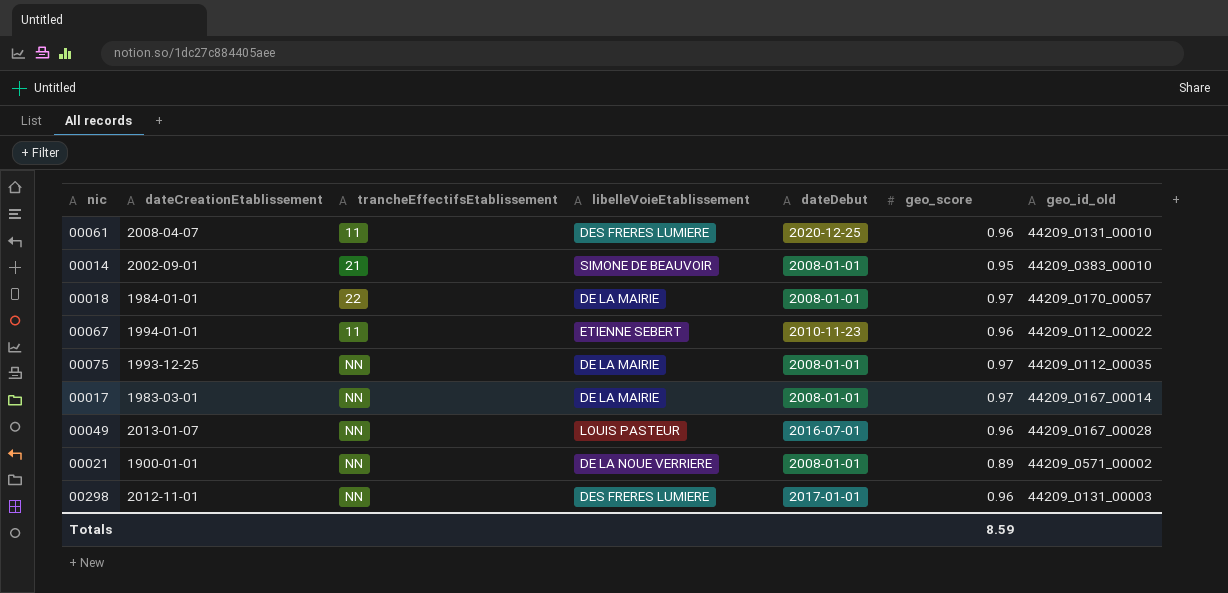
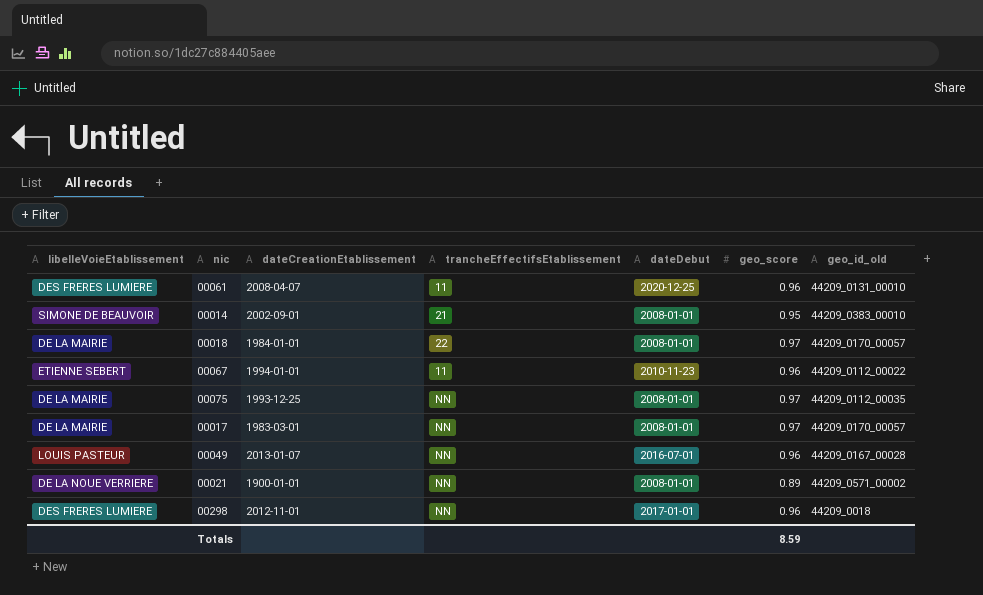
column libelleVoieEtablissement | position: 4 -> 1
00017 | geo_id_old: 44209_0167_00014 -> 44209_0170_00057
00298 | geo_id_old: 44209_0131_00003 -> 44209_0018

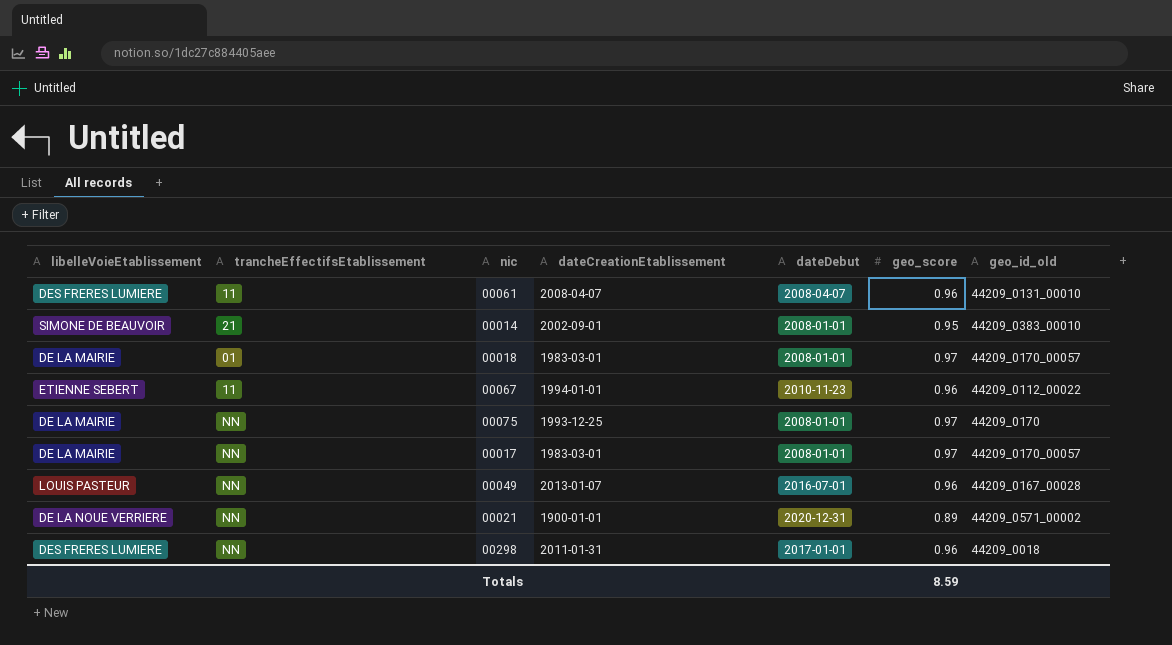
column trancheEffectifsEtablissement | position: 4 -> 2
00061 | dateDebut: 2020-12-25 -> 2008-04-07
00018 | trancheEffectifsEtablissement: 22 -> 01
00018 | dateCreationEtablissement: 1984-01-01 -> 1983-03-01
00075 | geo_id_old: 44209_0112_00035 -> 44209_0170
00021 | dateDebut: 2008-01-01 -> 2020-12-31
00298 | dateCreationEtablissement: 2012-11-01 -> 2011-01-31

